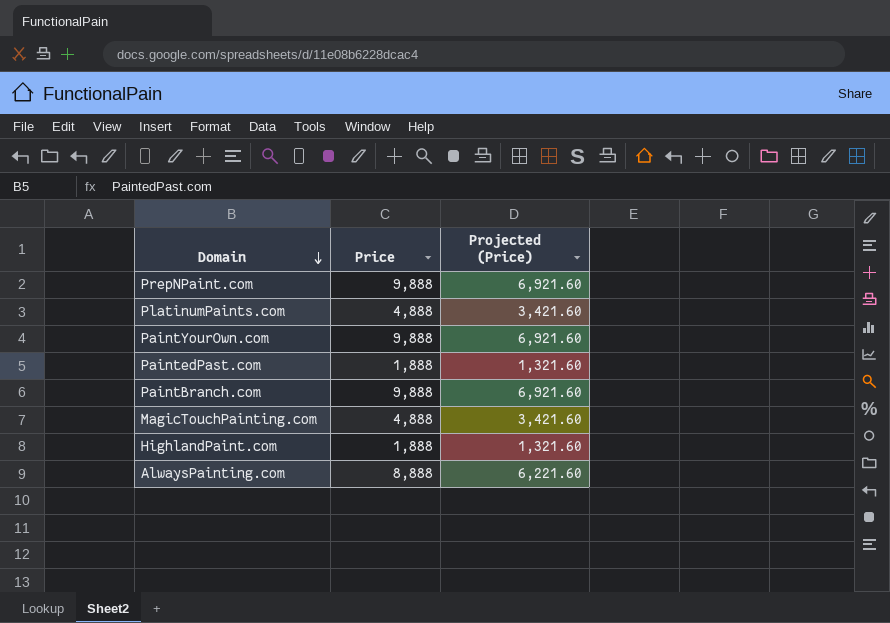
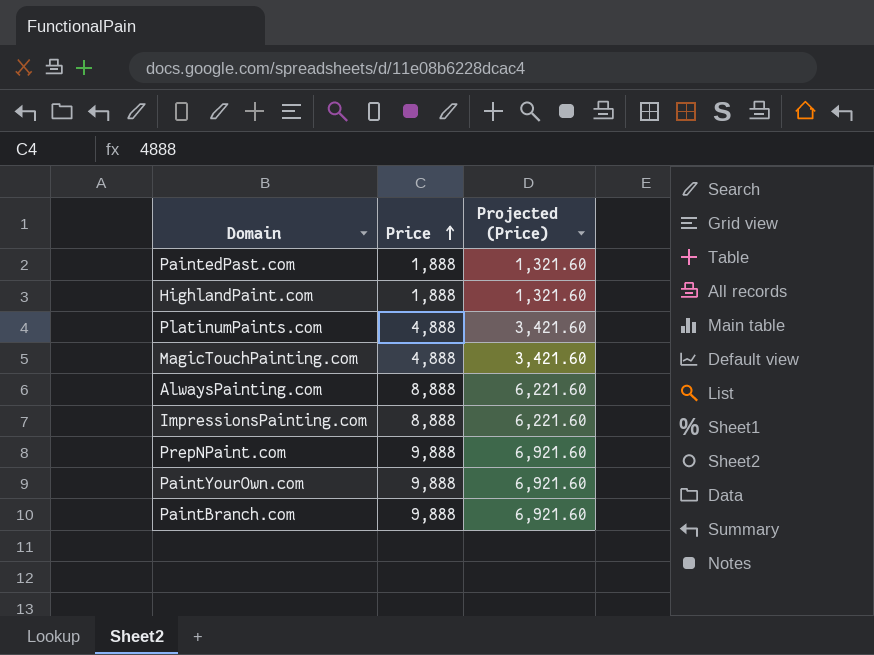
row order: Domain descending -> Price ascending
row ImpressionsPainting.com: none -> 8,888 | 6,221.60

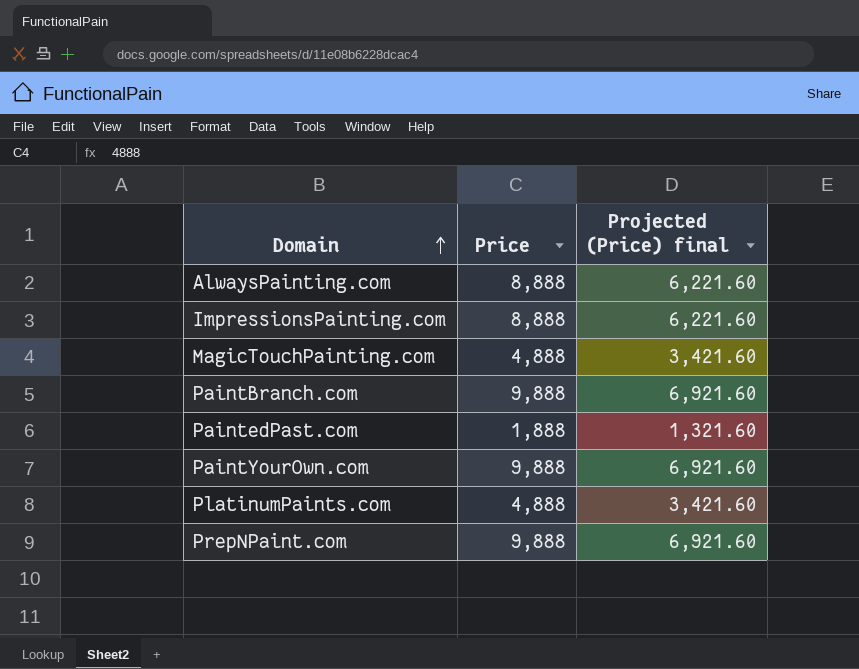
row order: Price ascending -> Domain ascending
column name: Projected (Price) -> Projected (Price) final
row HighlandPaint.com: 1,888 | 1,321.60 -> none

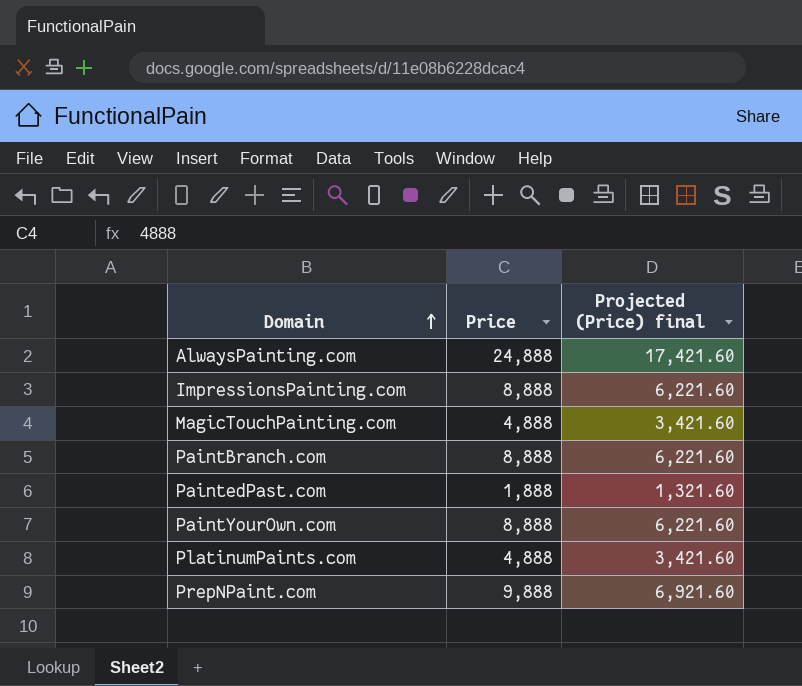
AlwaysPainting.com | Price: 8,888 -> 24,888
AlwaysPainting.com | Projected (Price) final: 6,221.60 -> 17,421.60
PaintBranch.com | Price: 9,888 -> 8,888
PaintBranch.com | Projected (Price) final: 6,921.60 -> 6,221.60
PaintYourOwn.com | Price: 9,888 -> 8,888
PaintYourOwn.com | Projected (Price) final: 6,921.60 -> 6,221.60

